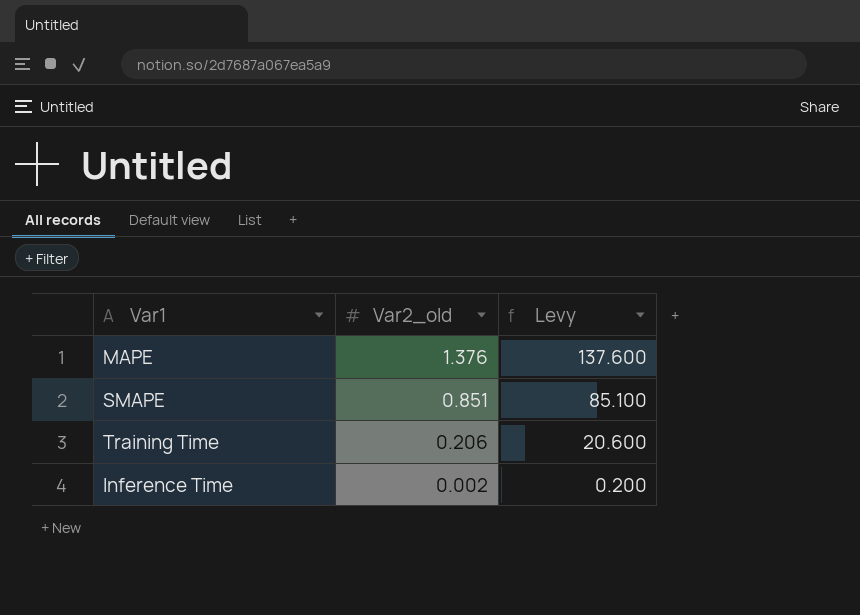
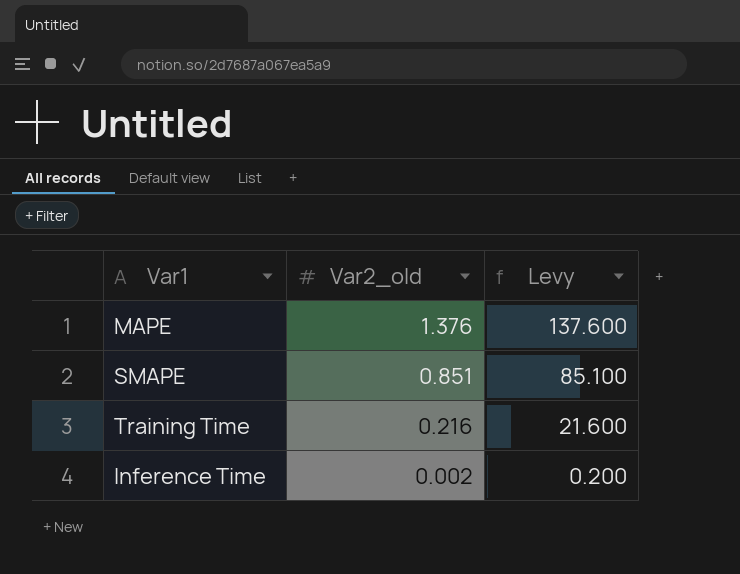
Training Time | Var2_old: 0.206 -> 0.216
Training Time | Levy: 20.600 -> 21.600

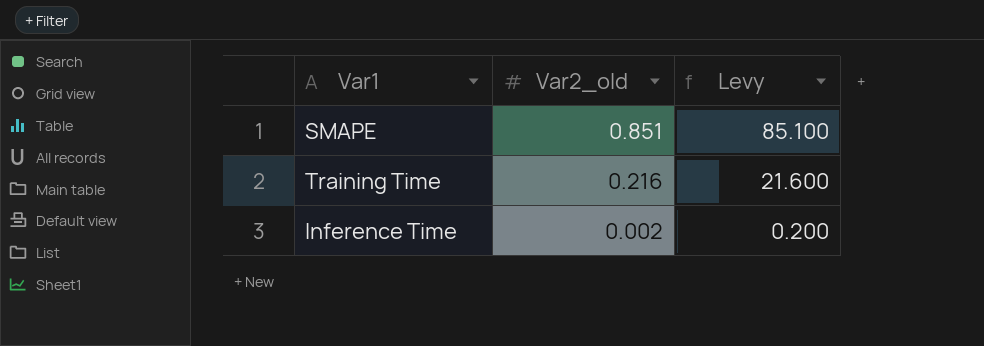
row MAPE: 1.376 | 137.600 -> none

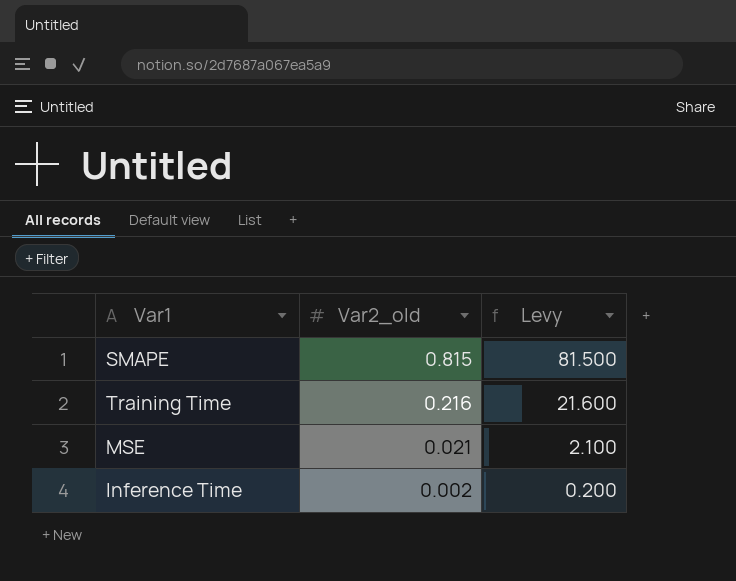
SMAPE | Var2_old: 0.851 -> 0.815
SMAPE | Levy: 85.100 -> 81.500
row MSE: none -> 0.021 | 2.100

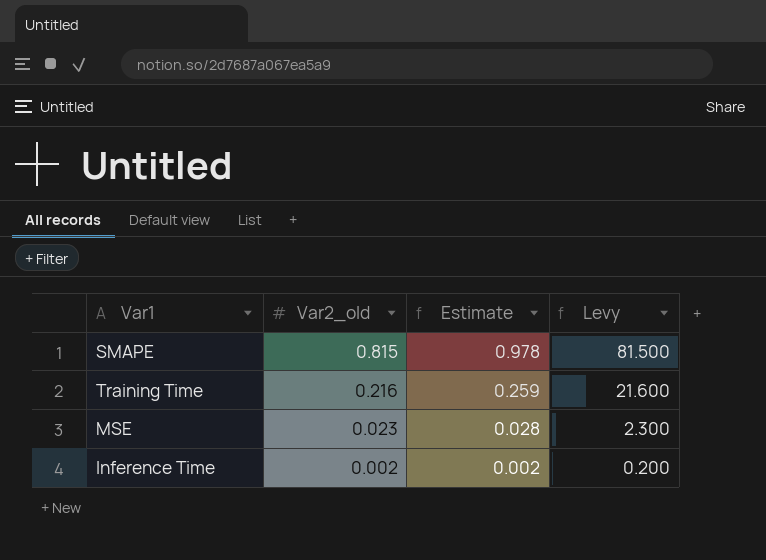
column Estimate | formula: none -> [Var2_old] * 1.2
MSE | Var2_old: 0.021 -> 0.023
MSE | Levy: 2.100 -> 2.300

